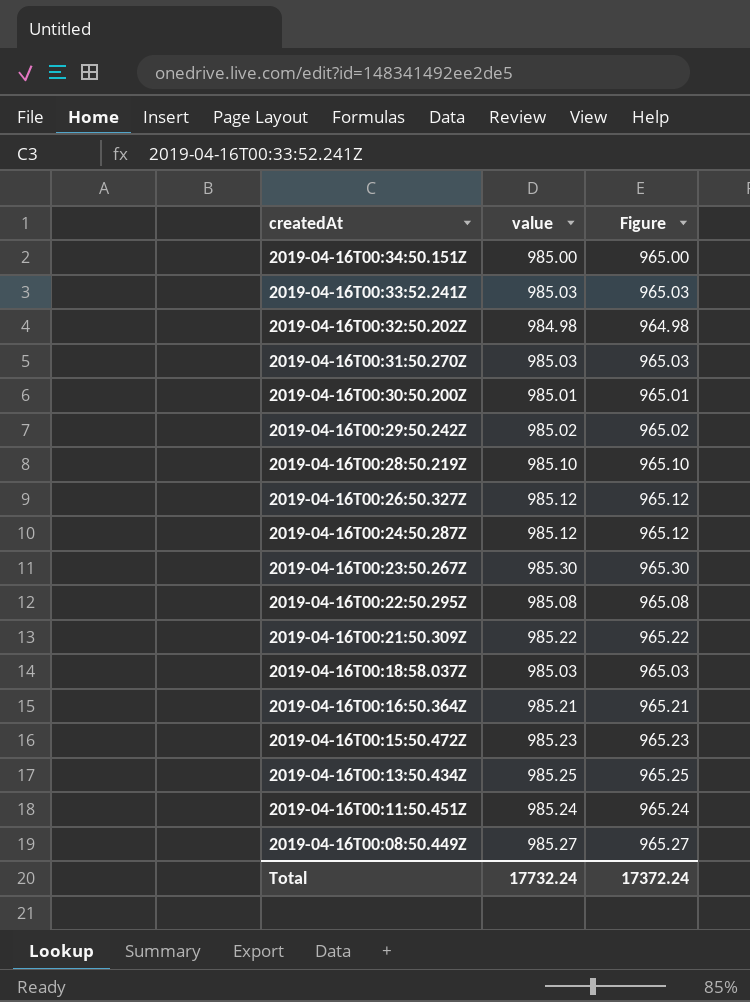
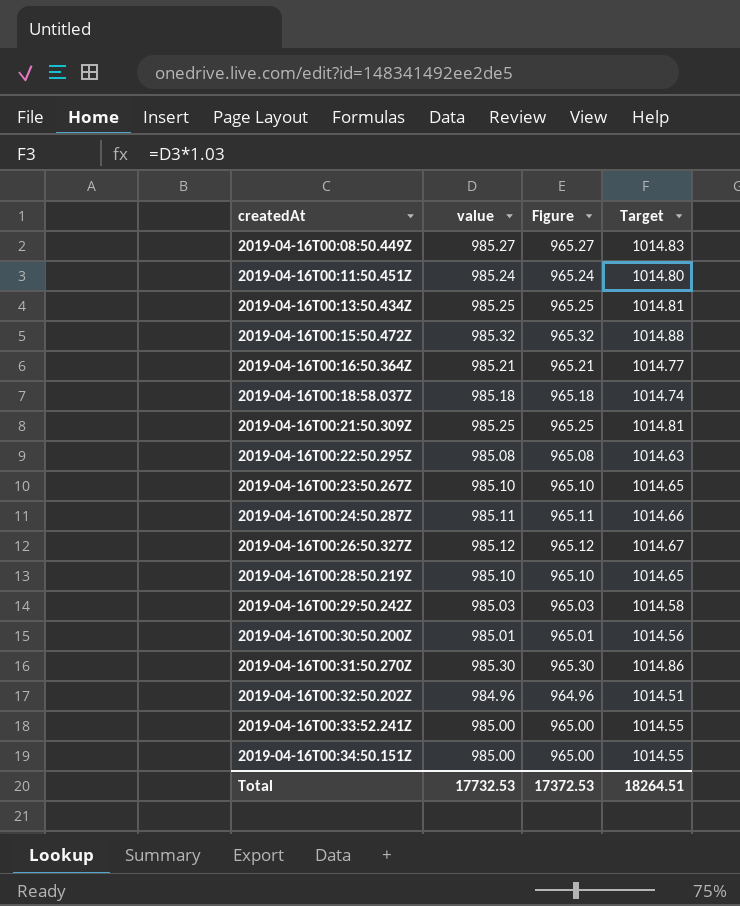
row order: createdAt descending -> createdAt ascending
column Target | formula: none -> [value] * 1.03
2019-04-16T00:15:50.472Z | value: 985.23 -> 985.32
2019-04-16T00:15:50.472Z | Figure: 965.23 -> 965.32
2019-04-16T00:18:58.037Z | value: 985.03 -> 985.18
2019-04-16T00:18:58.037Z | Figure: 965.03 -> 965.18
2019-04-16T00:21:50.309Z | value: 985.22 -> 985.25
2019-04-16T00:21:50.309Z | Figure: 965.22 -> 965.25
2019-04-16T00:23:50.267Z | value: 985.30 -> 985.10
2019-04-16T00:23:50.267Z | Figure: 965.30 -> 965.10
2019-04-16T00:24:50.287Z | value: 985.12 -> 985.11
2019-04-16T00:24:50.287Z | Figure: 965.12 -> 965.11
2019-04-16T00:29:50.242Z | value: 985.02 -> 985.03
2019-04-16T00:29:50.242Z | Figure: 965.02 -> 965.03
2019-04-16T00:31:50.270Z | value: 985.03 -> 985.30
2019-04-16T00:31:50.270Z | Figure: 965.03 -> 965.30
2019-04-16T00:32:50.202Z | value: 984.98 -> 984.96
2019-04-16T00:32:50.202Z | Figure: 964.98 -> 964.96
2019-04-16T00:33:52.241Z | value: 985.03 -> 985.00
2019-04-16T00:33:52.241Z | Figure: 965.03 -> 965.00
Total | value: 17732.24 -> 17732.53
Total | Figure: 17372.24 -> 17372.53

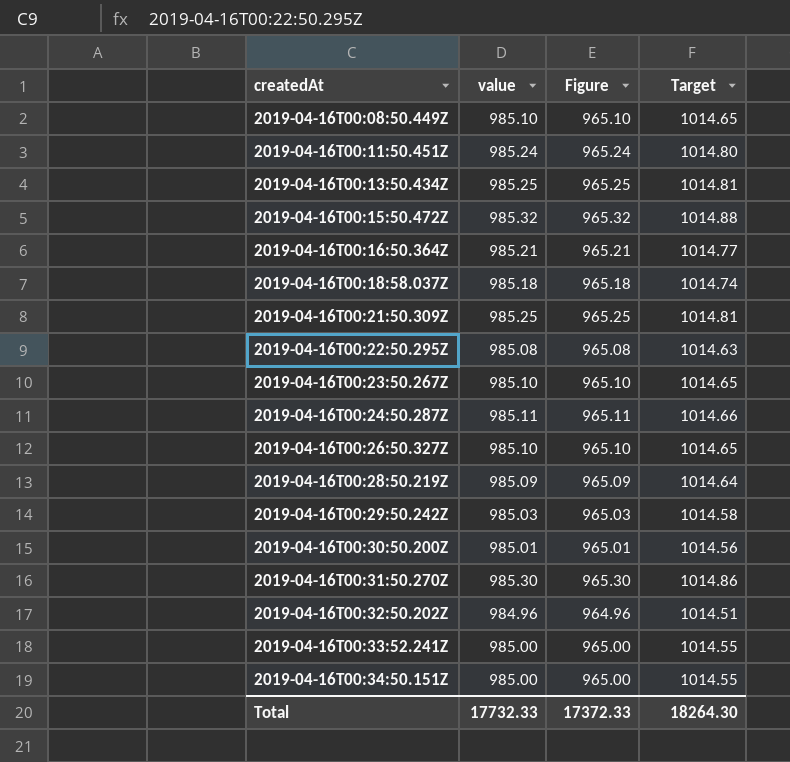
2019-04-16T00:08:50.449Z | value: 985.27 -> 985.10
2019-04-16T00:08:50.449Z | Figure: 965.27 -> 965.10
2019-04-16T00:08:50.449Z | Target: 1014.83 -> 1014.65
2019-04-16T00:26:50.327Z | value: 985.12 -> 985.10
2019-04-16T00:26:50.327Z | Figure: 965.12 -> 965.10
2019-04-16T00:26:50.327Z | Target: 1014.67 -> 1014.65
2019-04-16T00:28:50.219Z | value: 985.10 -> 985.09
2019-04-16T00:28:50.219Z | Figure: 965.10 -> 965.09
2019-04-16T00:28:50.219Z | Target: 1014.65 -> 1014.64
Total | value: 17732.53 -> 17732.33
Total | Figure: 17372.53 -> 17372.33
Total | Target: 18264.51 -> 18264.30

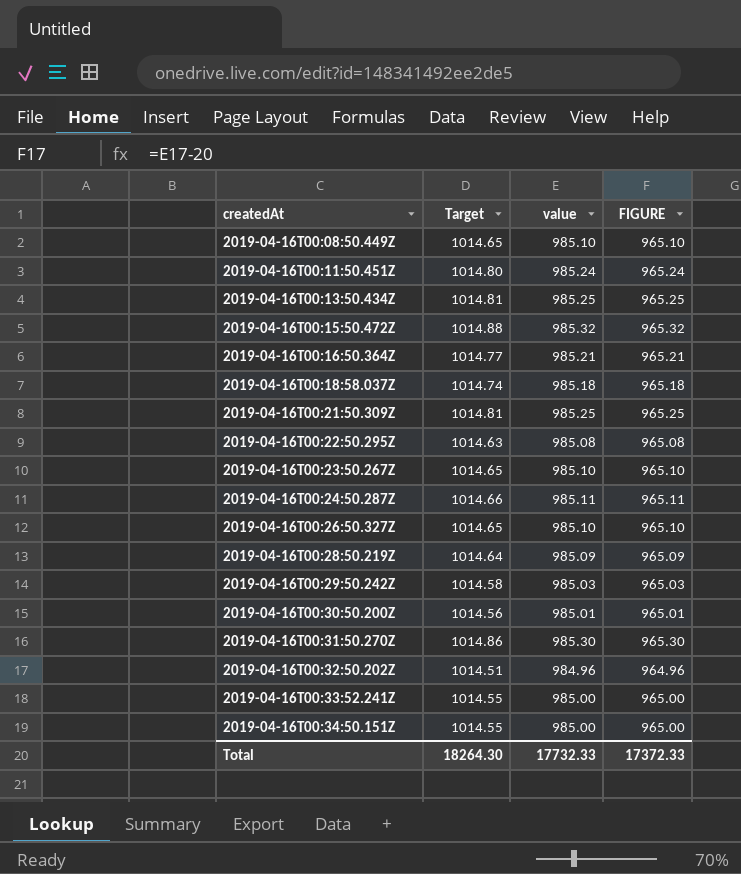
column Target | position: 4 -> 2
column name: Figure -> FIGURE

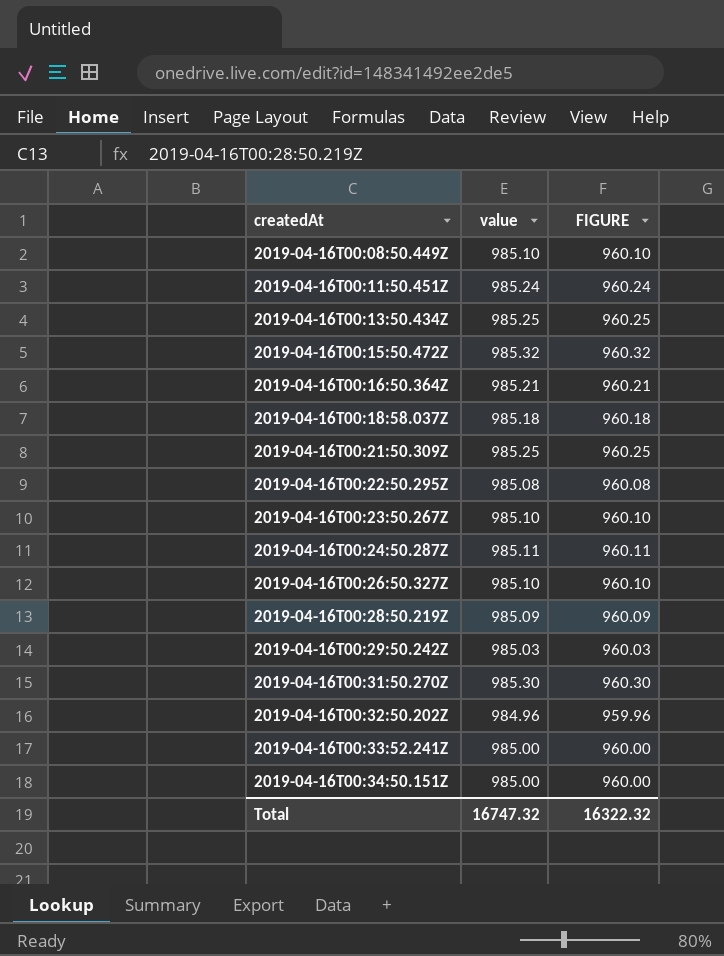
column Target | formula: [value] * 1.03 -> none
column FIGURE | formula: [value] - 20 -> [value] - 25
row 2019-04-16T00:30:50.200Z: 1014.56 | 985.01 | 965.01 -> none
Total | value: 17732.33 -> 16747.32
Total | FIGURE: 17372.33 -> 16322.32

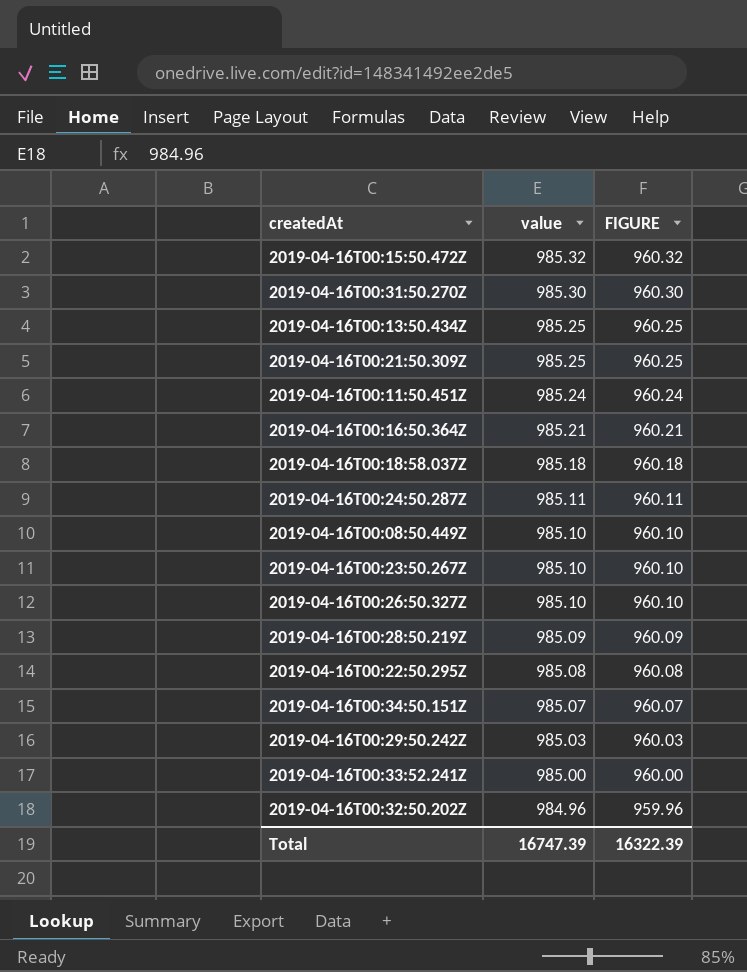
row order: createdAt ascending -> value descending
2019-04-16T00:34:50.151Z | value: 985.00 -> 985.07
2019-04-16T00:34:50.151Z | FIGURE: 960.00 -> 960.07
Total | value: 16747.32 -> 16747.39
Total | FIGURE: 16322.32 -> 16322.39

